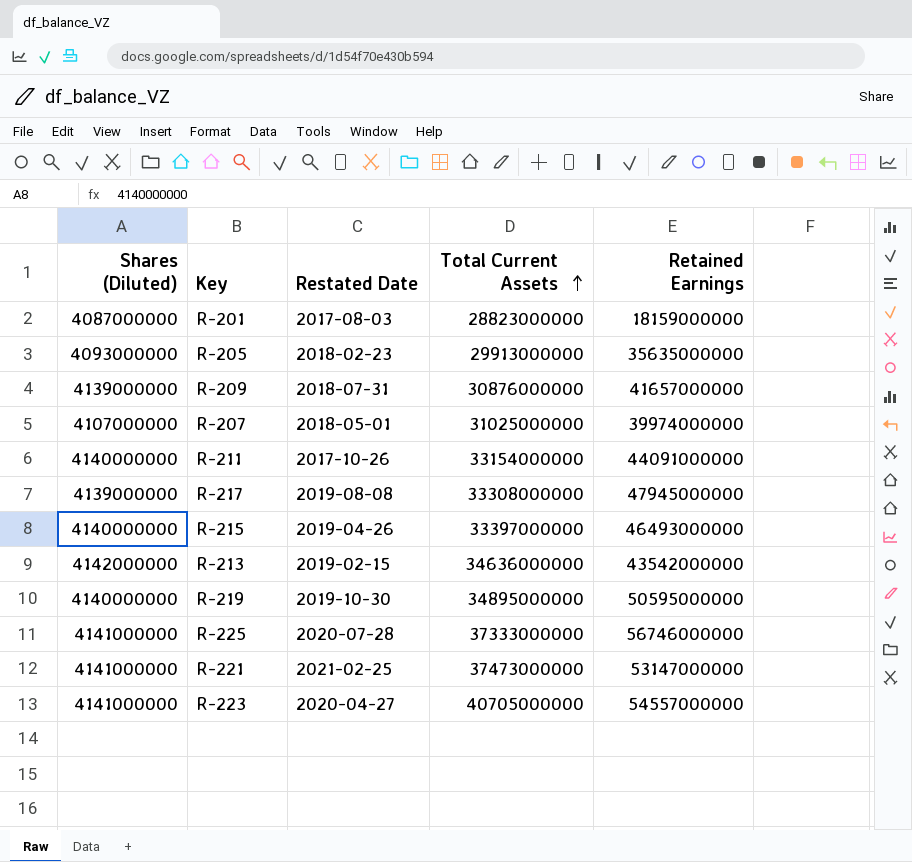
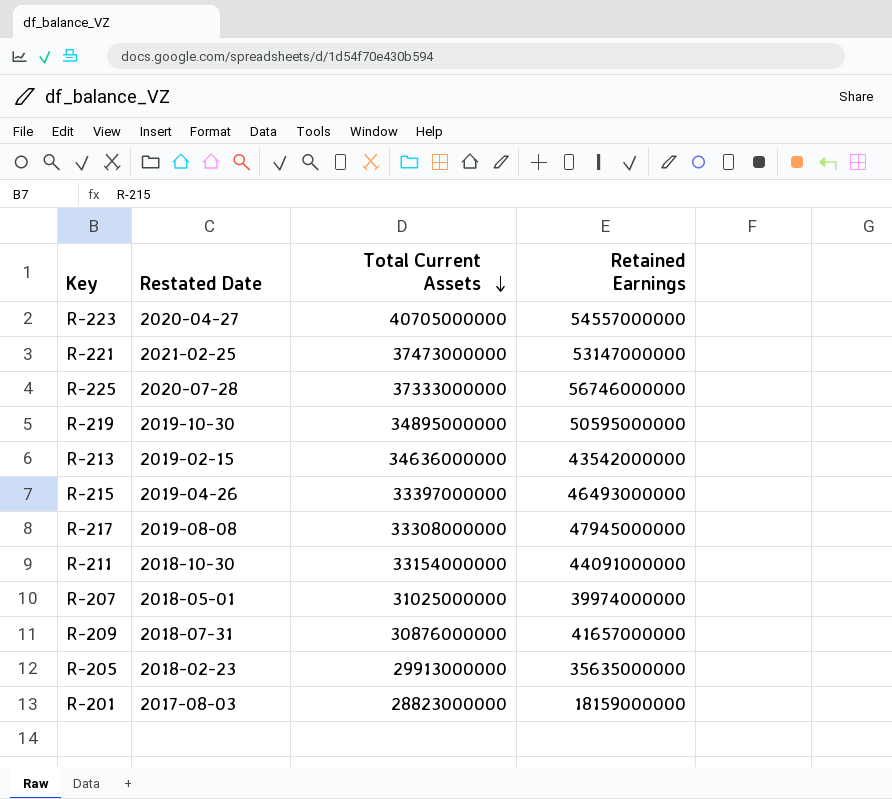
row order: Total Current Assets ascending -> Total Current Assets descending
column Shares (Diluted) | position: 1 -> none
R-211 | Restated Date: 2017-10-26 -> 2018-10-30

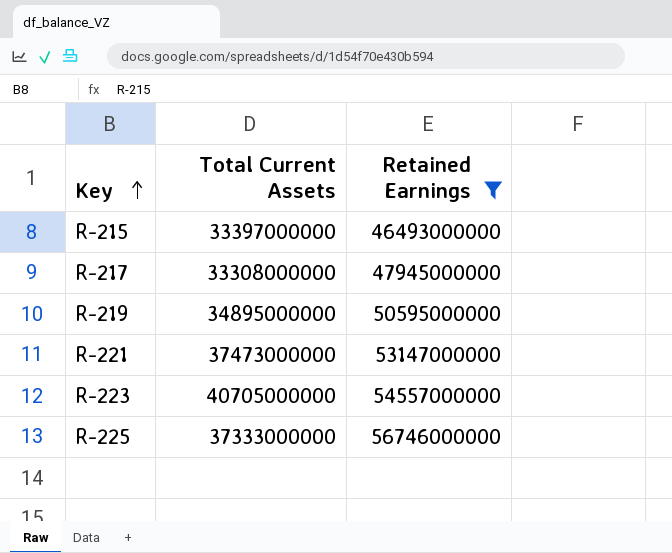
filter: none -> Retained Earnings >= 46493000000
row order: Total Current Assets descending -> Key ascending
column Restated Date | position: 2 -> none

